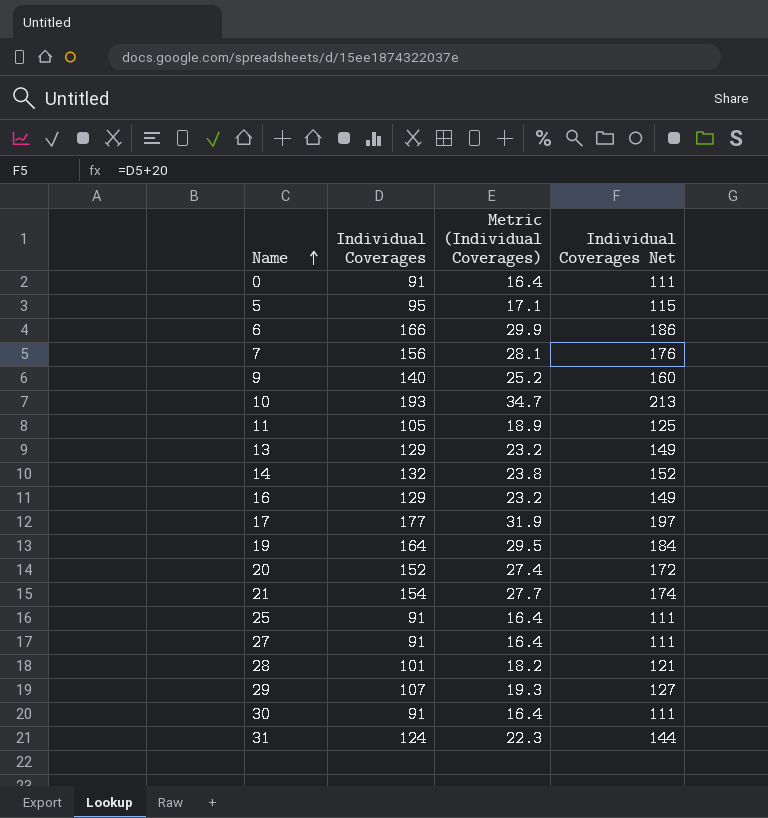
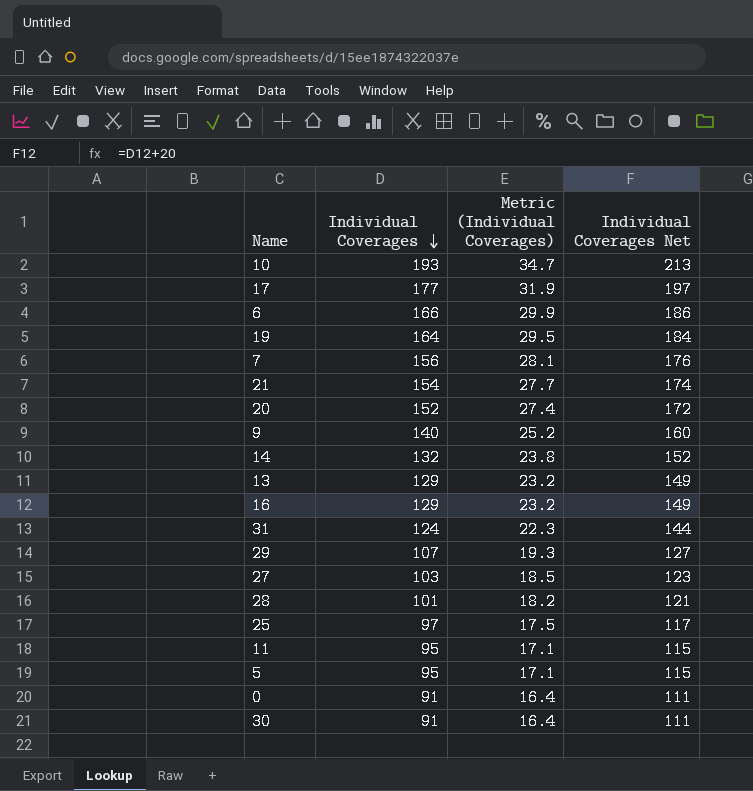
row order: Name ascending -> Individual Coverages descending
27 | Individual Coverages: 91 -> 103
27 | Metric (Individual Coverages): 16.4 -> 18.5
27 | Individual Coverages Net: 111 -> 123
25 | Individual Coverages: 91 -> 97
25 | Metric (Individual Coverages): 16.4 -> 17.5
25 | Individual Coverages Net: 111 -> 117
11 | Individual Coverages: 105 -> 95
11 | Metric (Individual Coverages): 18.9 -> 17.1
11 | Individual Coverages Net: 125 -> 115

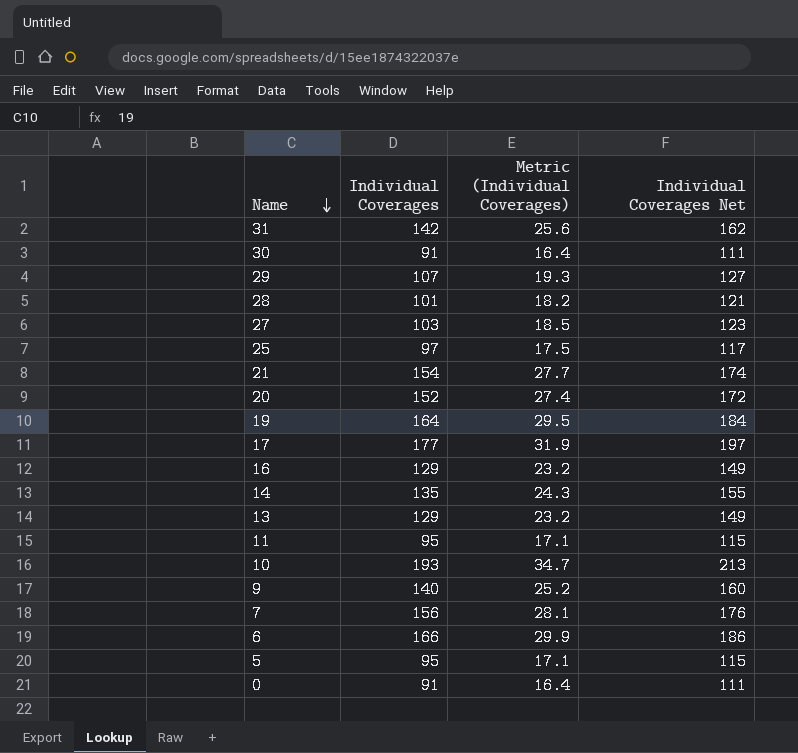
row order: Individual Coverages descending -> Name descending
31 | Individual Coverages: 124 -> 142
31 | Metric (Individual Coverages): 22.3 -> 25.6
31 | Individual Coverages Net: 144 -> 162
14 | Individual Coverages: 132 -> 135
14 | Metric (Individual Coverages): 23.8 -> 24.3
14 | Individual Coverages Net: 152 -> 155

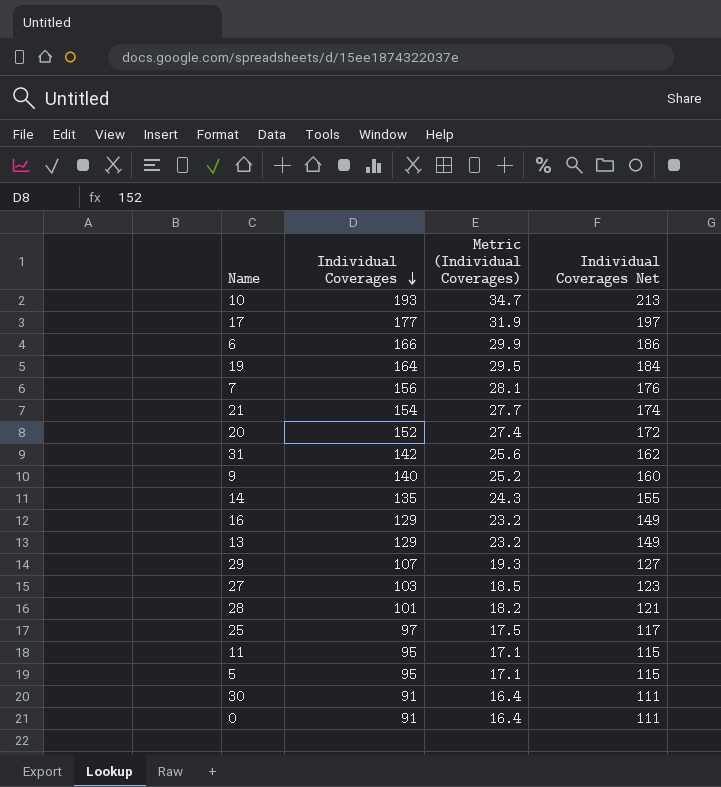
row order: Name descending -> Individual Coverages descending

